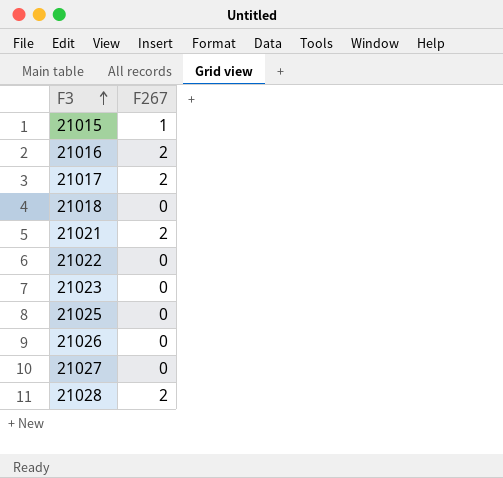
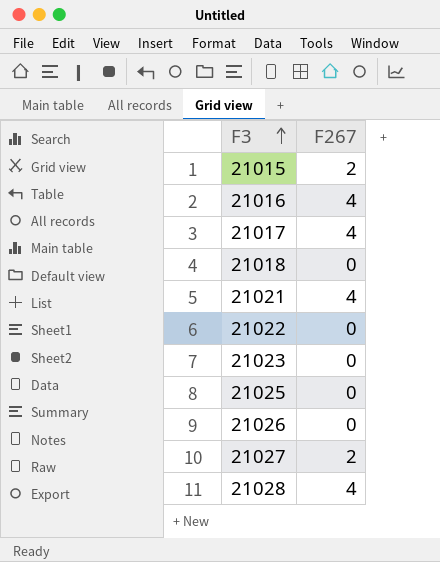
21015 | F267: 1 -> 2
21016 | F267: 2 -> 4
21017 | F267: 2 -> 4
21021 | F267: 2 -> 4
21027 | F267: 0 -> 2
21028 | F267: 2 -> 4

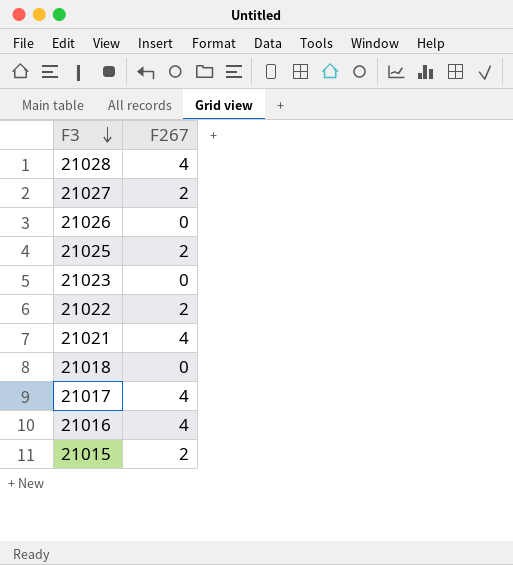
row order: F3 ascending -> F3 descending
21025 | F267: 0 -> 2
21022 | F267: 0 -> 2

